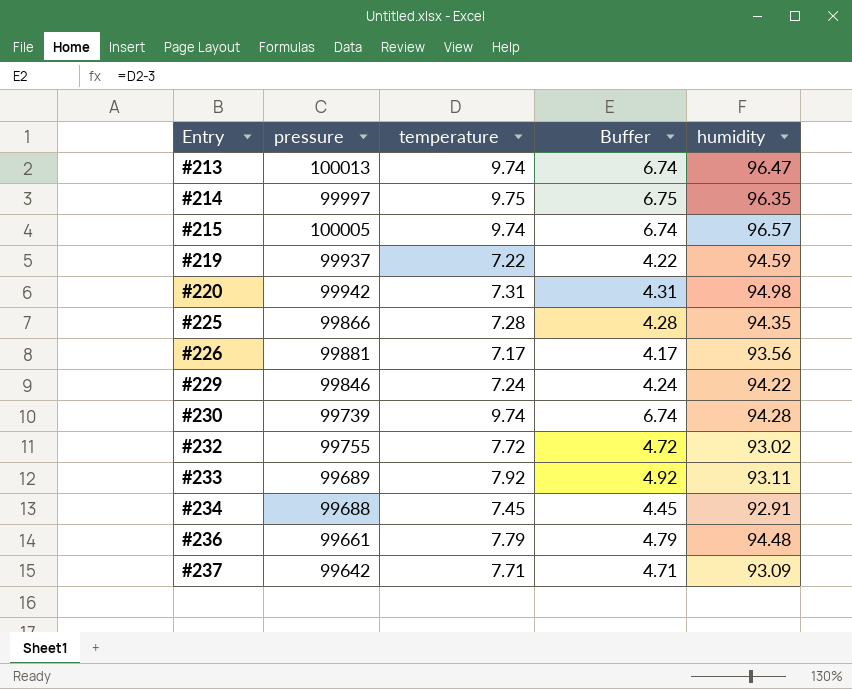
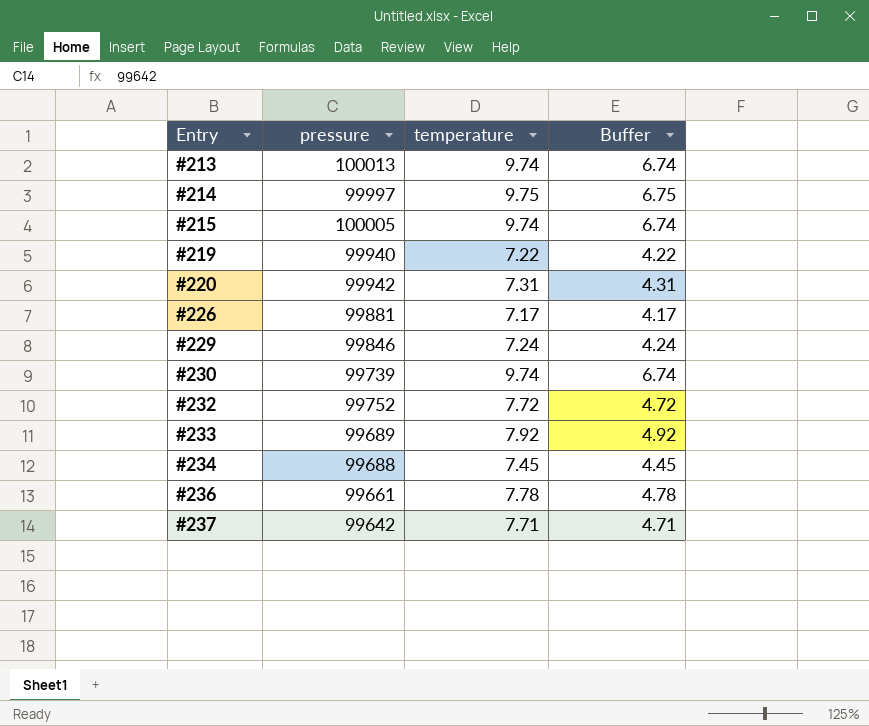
column humidity | position: 5 -> none
row #225: 99866 | 7.28 | 4.28 | 94.35 -> none
#219 | pressure: 99937 -> 99940
#232 | pressure: 99755 -> 99752
#236 | temperature: 7.79 -> 7.78
#236 | Buffer: 4.79 -> 4.78

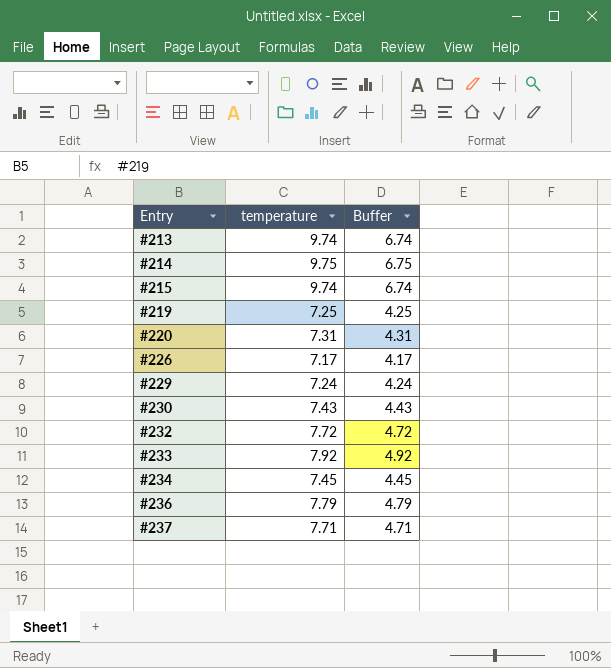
column pressure | position: 2 -> none
#219 | temperature: 7.22 -> 7.25
#219 | Buffer: 4.22 -> 4.25
#230 | temperature: 9.74 -> 7.43
#230 | Buffer: 6.74 -> 4.43
#236 | temperature: 7.78 -> 7.79
#236 | Buffer: 4.78 -> 4.79

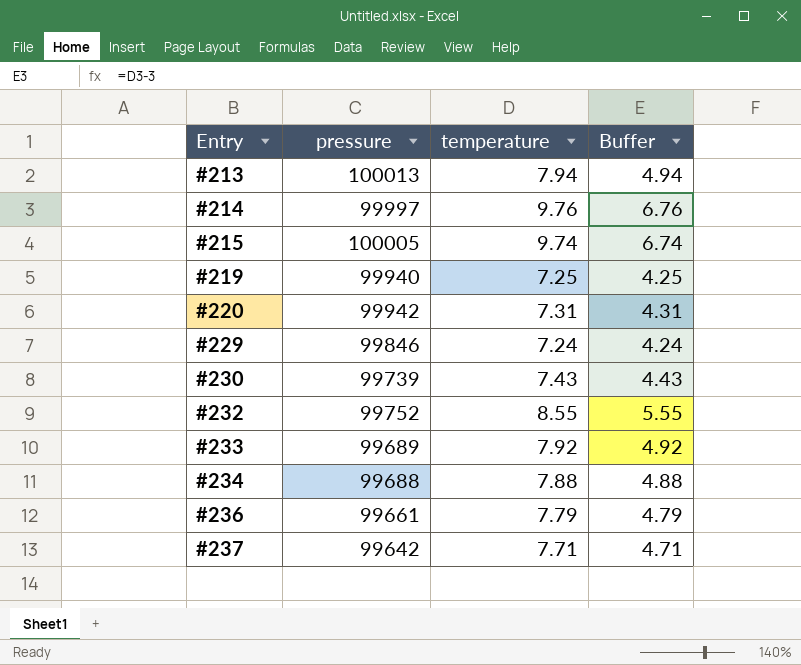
column pressure | position: none -> 2
row #226: 7.17 | 4.17 -> none
#213 | temperature: 9.74 -> 7.94
#213 | Buffer: 6.74 -> 4.94
#214 | temperature: 9.75 -> 9.76
#214 | Buffer: 6.75 -> 6.76
#232 | temperature: 7.72 -> 8.55
#232 | Buffer: 4.72 -> 5.55
#234 | temperature: 7.45 -> 7.88
#234 | Buffer: 4.45 -> 4.88

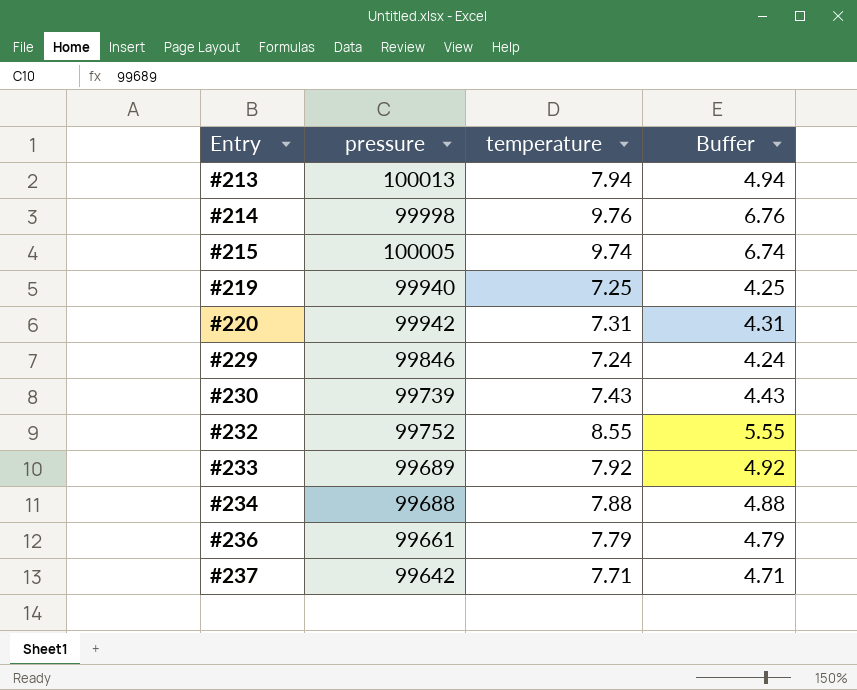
#214 | pressure: 99997 -> 99998

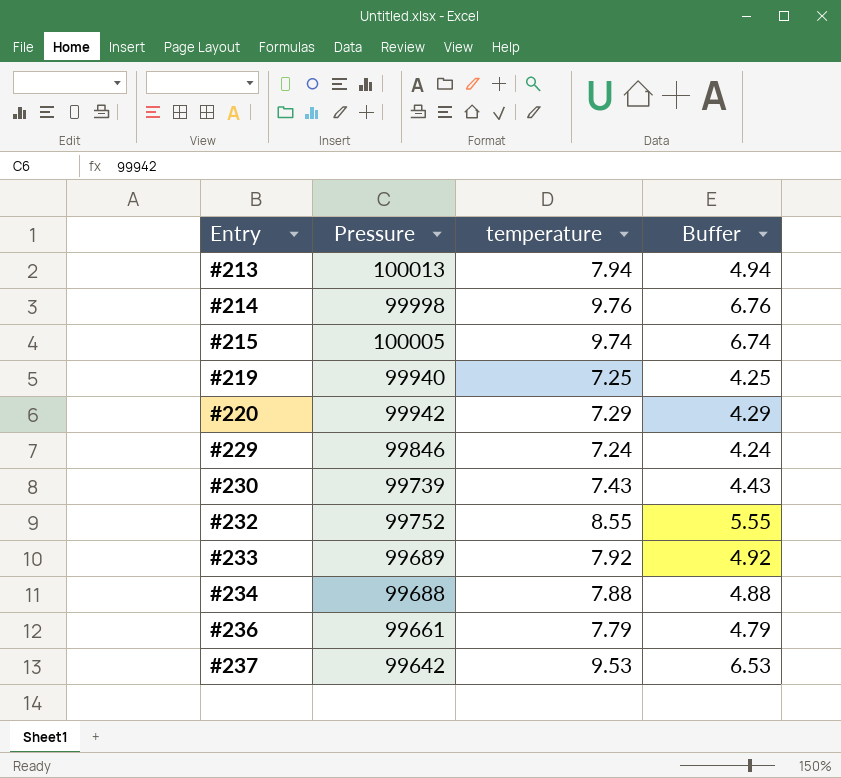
column name: pressure -> Pressure
#220 | temperature: 7.31 -> 7.29
#220 | Buffer: 4.31 -> 4.29
#237 | temperature: 7.71 -> 9.53
#237 | Buffer: 4.71 -> 6.53

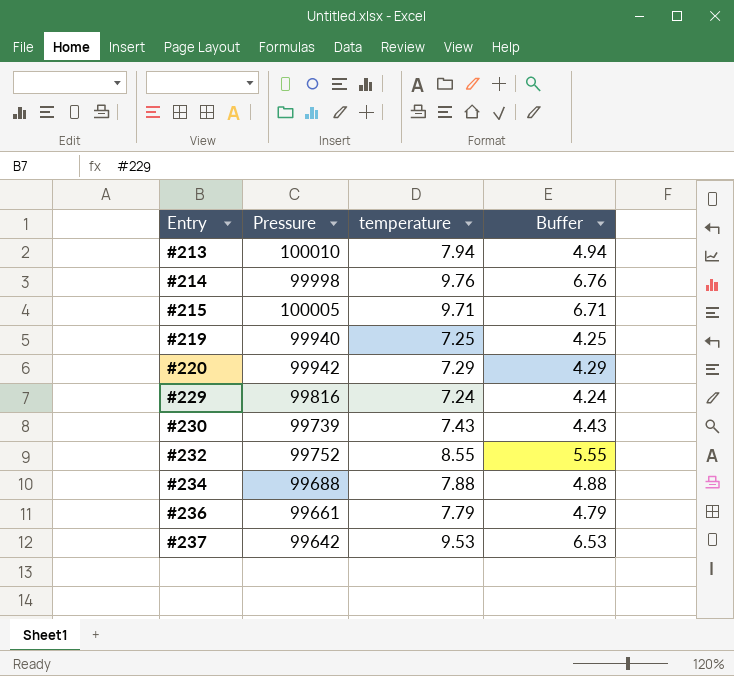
row #233: 99689 | 7.92 | 4.92 -> none
#213 | Pressure: 100013 -> 100010
#215 | temperature: 9.74 -> 9.71
#215 | Buffer: 6.74 -> 6.71
#229 | Pressure: 99846 -> 99816

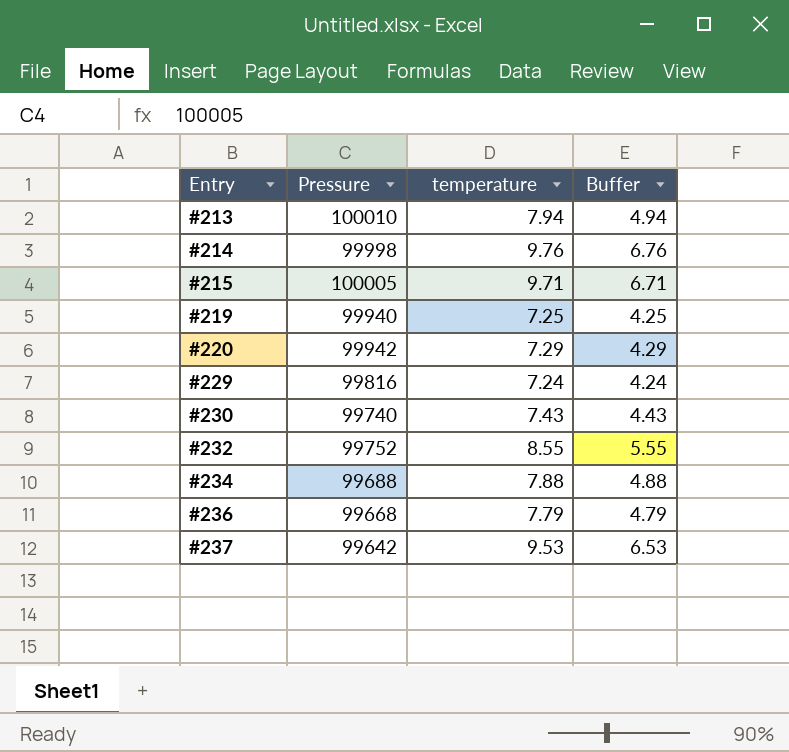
#230 | Pressure: 99739 -> 99740
#236 | Pressure: 99661 -> 99668

